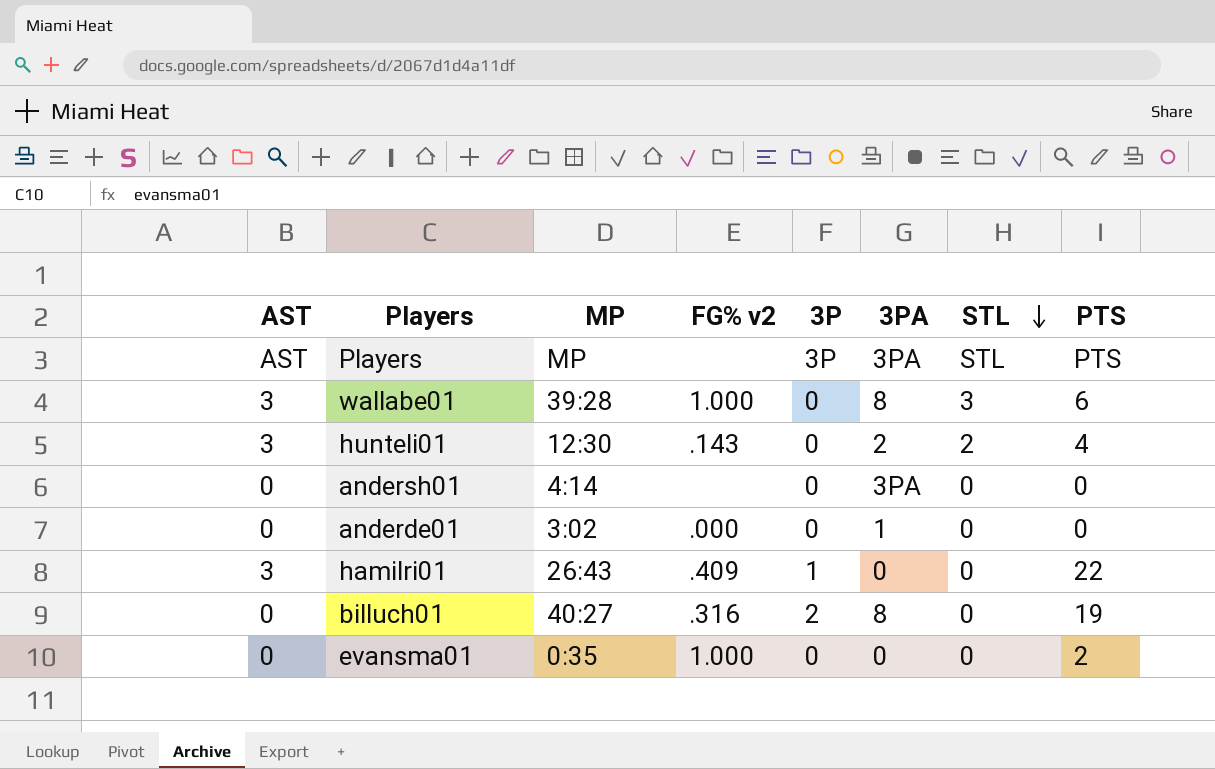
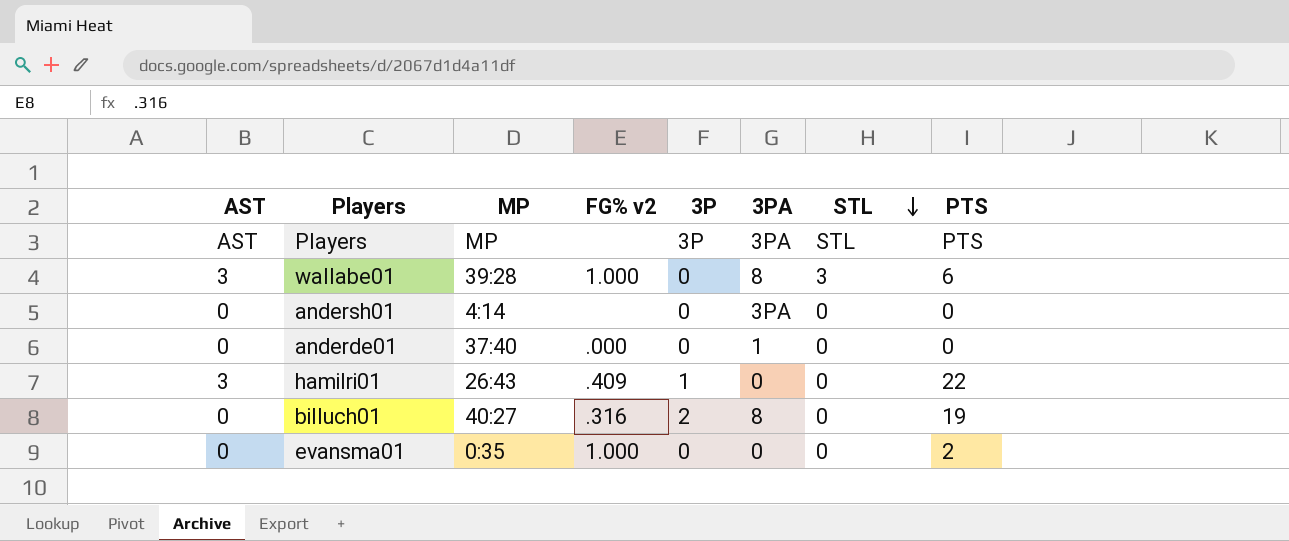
row hunteli01: 3 | 12:30 | .143 | 0 | 2 | 2 | 4 -> none
anderde01 | MP: 3:02 -> 37:40

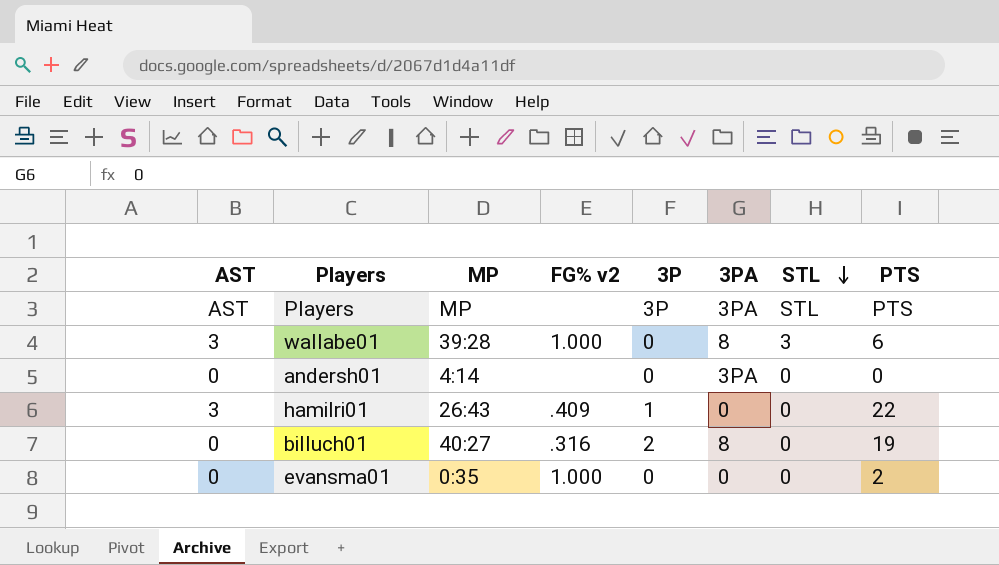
row anderde01: 0 | 37:40 | .000 | 0 | 1 | 0 | 0 -> none

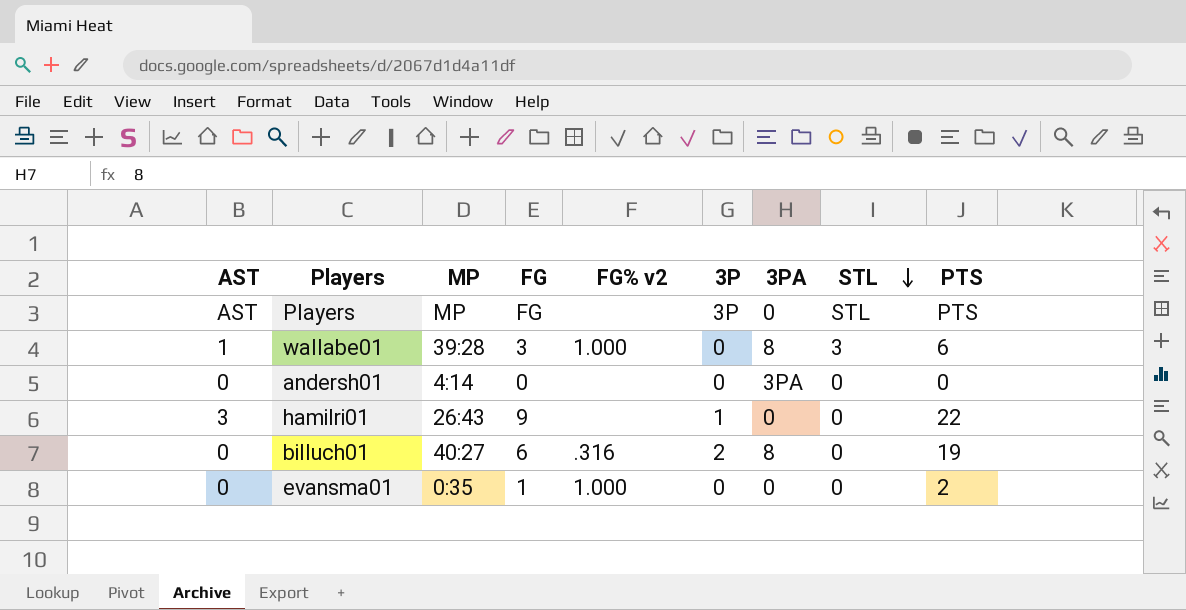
column FG | position: none -> 4
Players | 3PA: 3PA -> 0
wallabe01 | AST: 3 -> 1
hamilri01 | FG% v2: .409 -> none

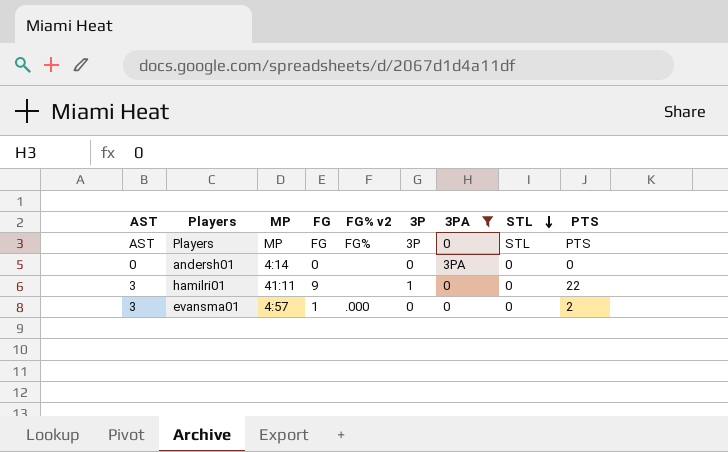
filter: none -> 3PA != 8
Players | FG% v2: none -> FG%
hamilri01 | MP: 26:43 -> 41:11
evansma01 | AST: 0 -> 3
evansma01 | MP: 0:35 -> 4:57
evansma01 | FG% v2: 1.000 -> .000

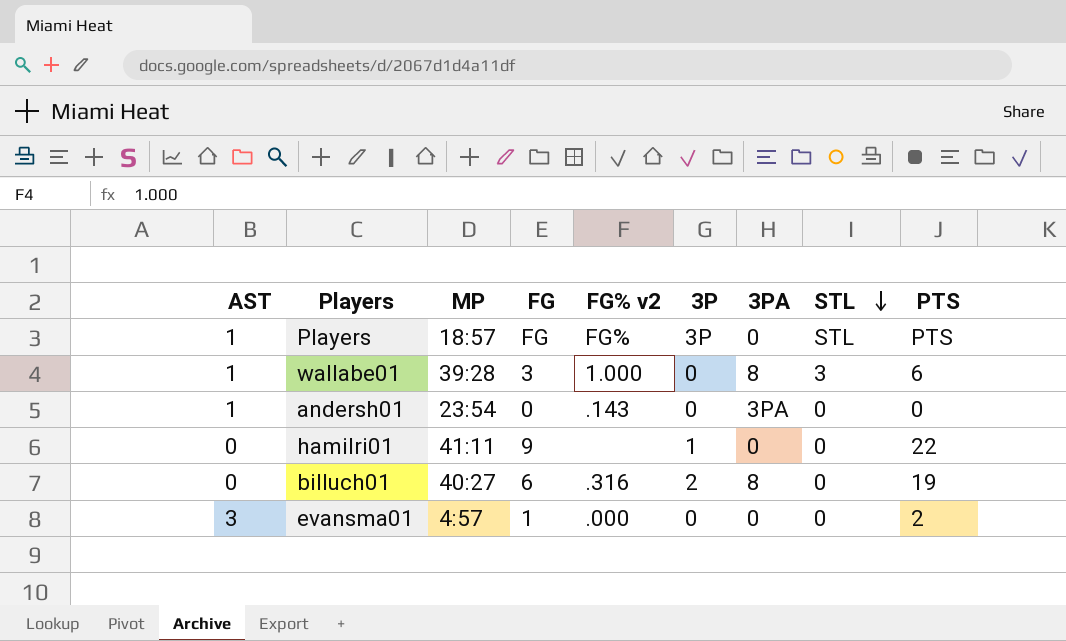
filter: 3PA != 8 -> none
Players | AST: AST -> 1
Players | MP: MP -> 18:57
andersh01 | AST: 0 -> 1
andersh01 | MP: 4:14 -> 23:54
andersh01 | FG% v2: none -> .143
hamilri01 | AST: 3 -> 0

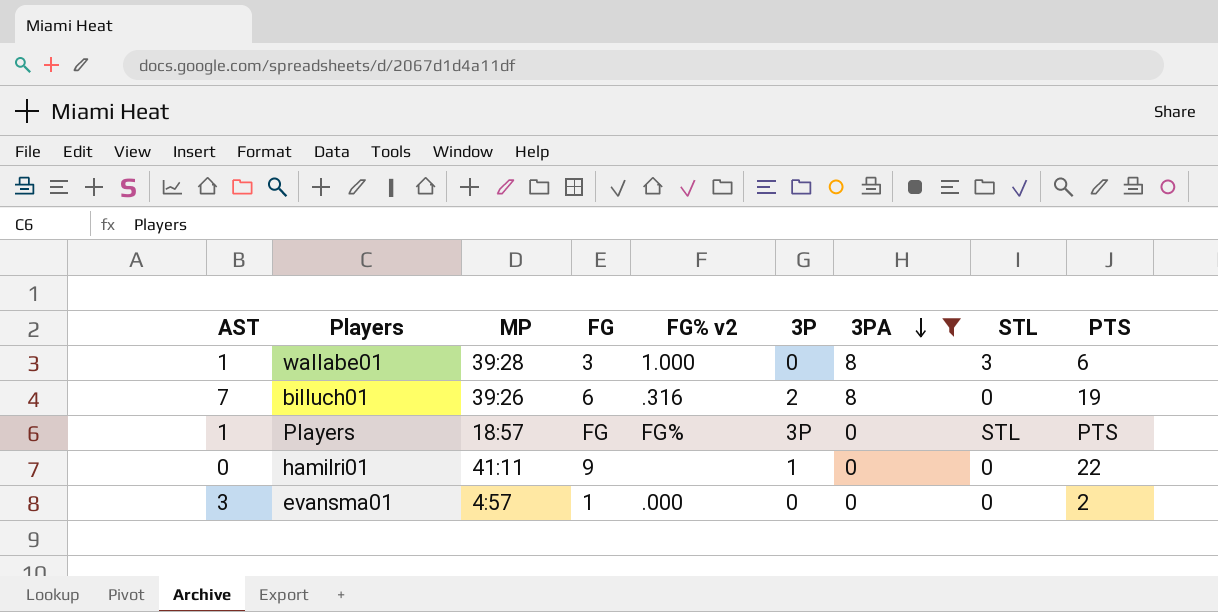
filter: none -> 3PA != 3PA
row order: STL descending -> 3PA descending
billuch01 | AST: 0 -> 7
billuch01 | MP: 40:27 -> 39:26

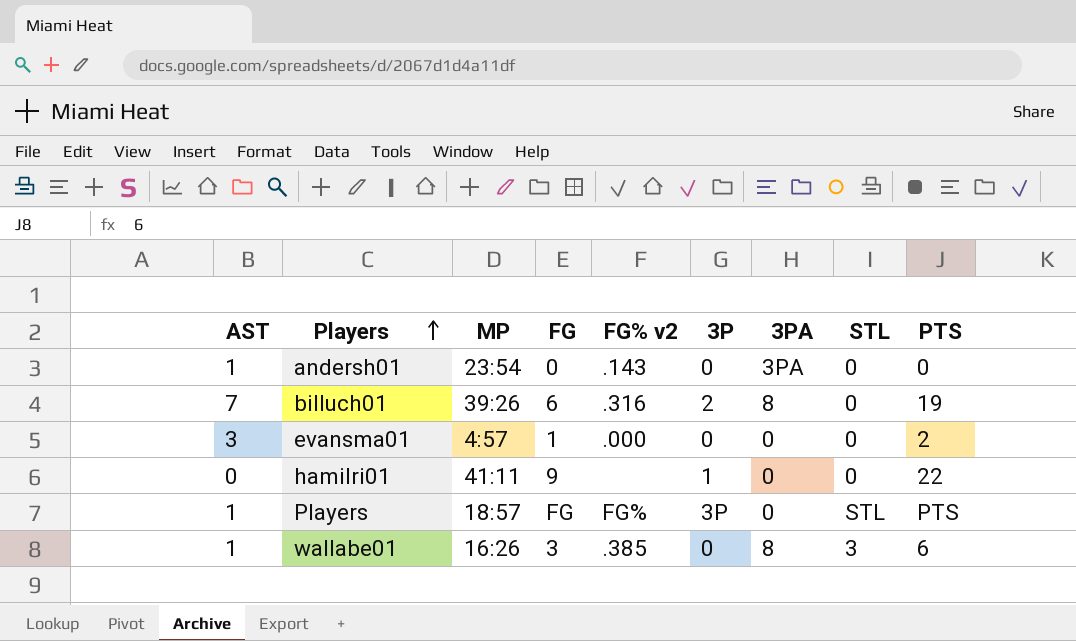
filter: 3PA != 3PA -> none
row order: 3PA descending -> Players ascending
wallabe01 | MP: 39:28 -> 16:26
wallabe01 | FG% v2: 1.000 -> .385

